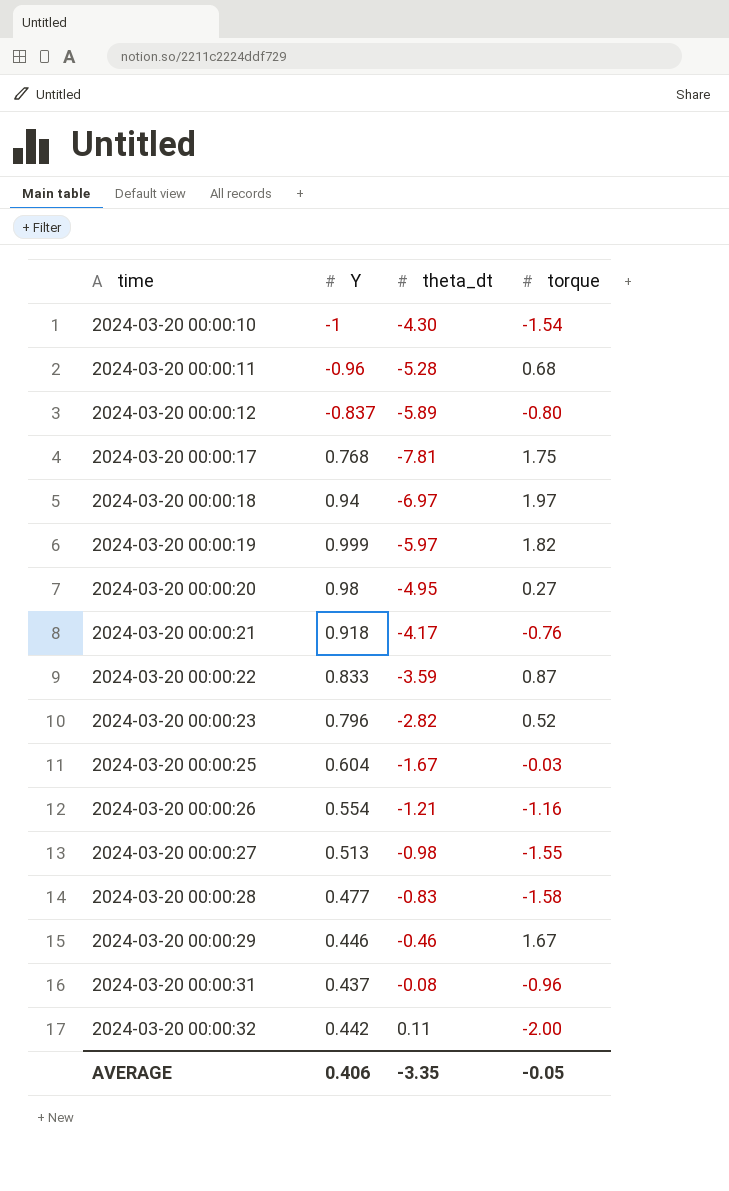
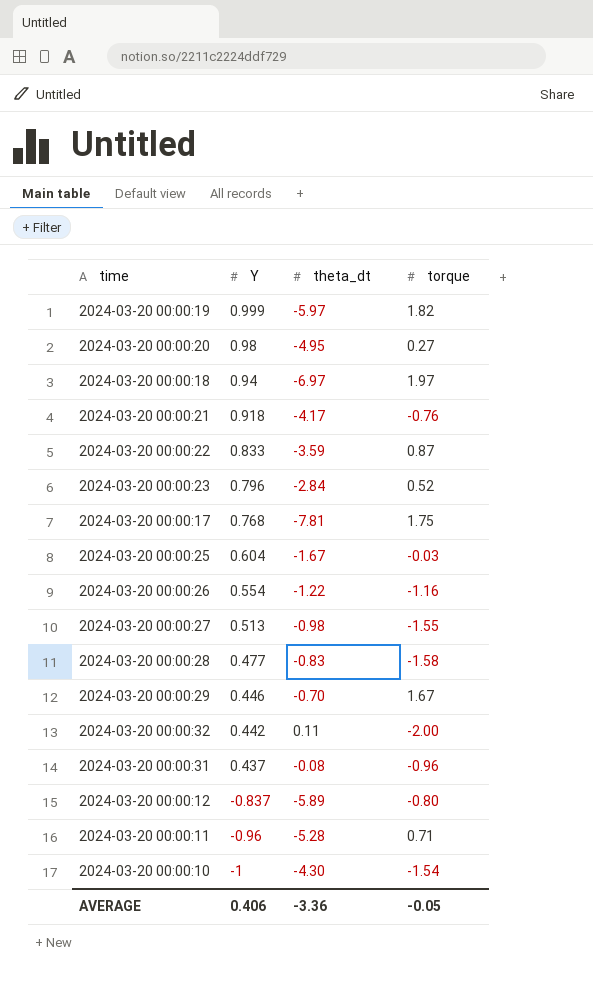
row order: time ascending -> Y descending
2024-03-20 00:00:23 | theta_dt: -2.82 -> -2.84
2024-03-20 00:00:26 | theta_dt: -1.21 -> -1.22
2024-03-20 00:00:29 | theta_dt: -0.46 -> -0.70
2024-03-20 00:00:11 | torque: 0.68 -> 0.71
AVERAGE | theta_dt: -3.35 -> -3.36

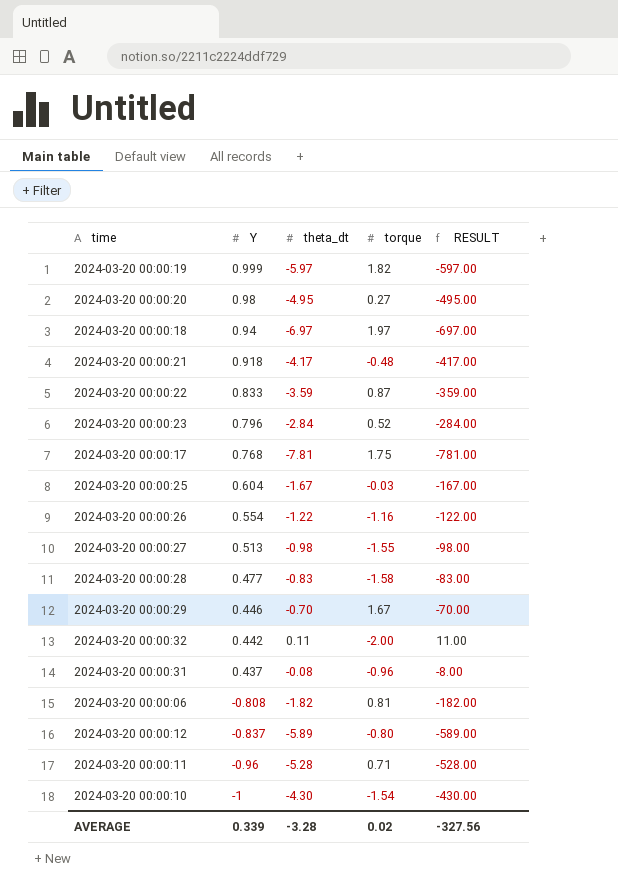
column RESULT | formula: none -> [theta_dt] * 100
2024-03-20 00:00:21 | torque: -0.76 -> -0.48
row 2024-03-20 00:00:06: none -> -0.808 | -1.82 | 0.81 | -182.00
AVERAGE | Y: 0.406 -> 0.339
AVERAGE | theta_dt: -3.36 -> -3.28
AVERAGE | torque: -0.05 -> 0.02

